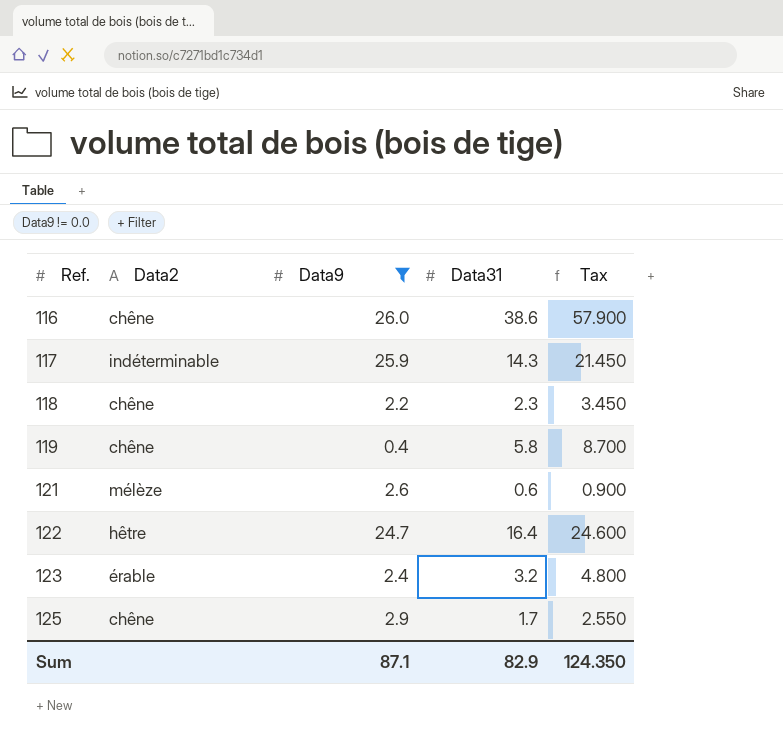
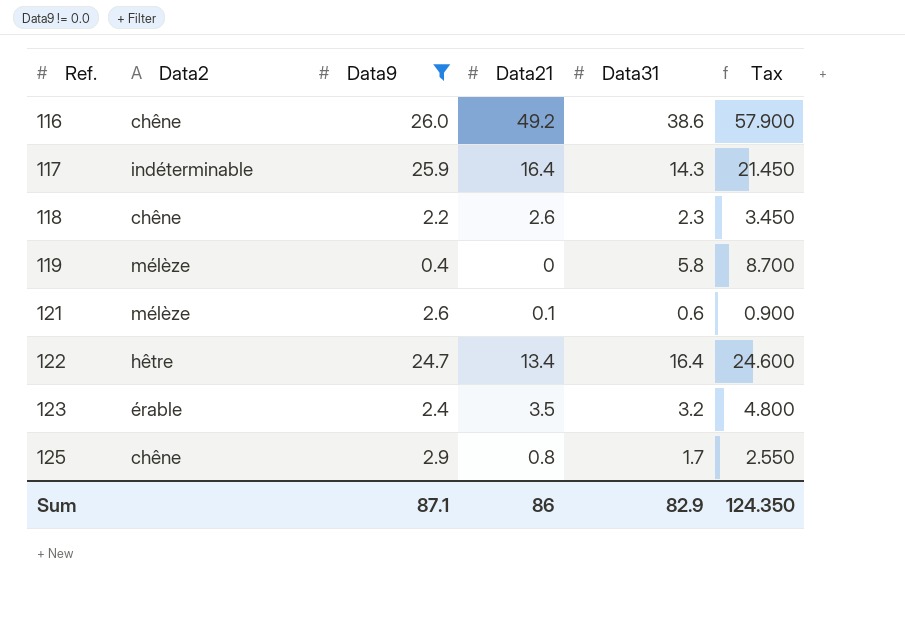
column Data21 | position: none -> 4
119 | Data2: chêne -> mélèze

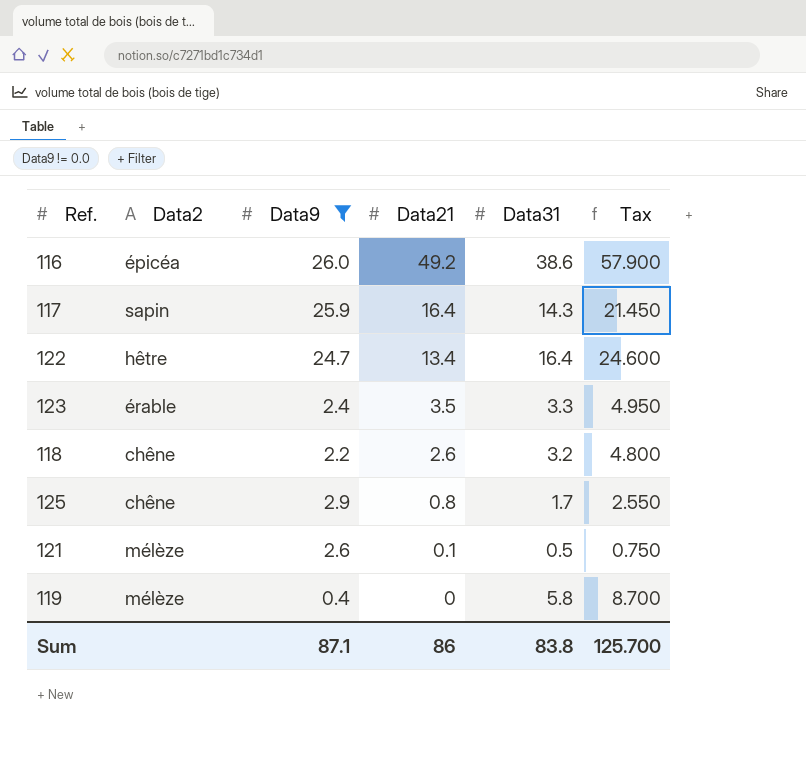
row order: Ref. ascending -> Data21 descending
116 | Data2: chêne -> épicéa
117 | Data2: indéterminable -> sapin
123 | Data31: 3.2 -> 3.3
123 | Tax: 4.800 -> 4.950
118 | Data31: 2.3 -> 3.2
118 | Tax: 3.450 -> 4.800
121 | Data31: 0.6 -> 0.5
121 | Tax: 0.900 -> 0.750
Sum | Data31: 82.9 -> 83.8
Sum | Tax: 124.350 -> 125.700

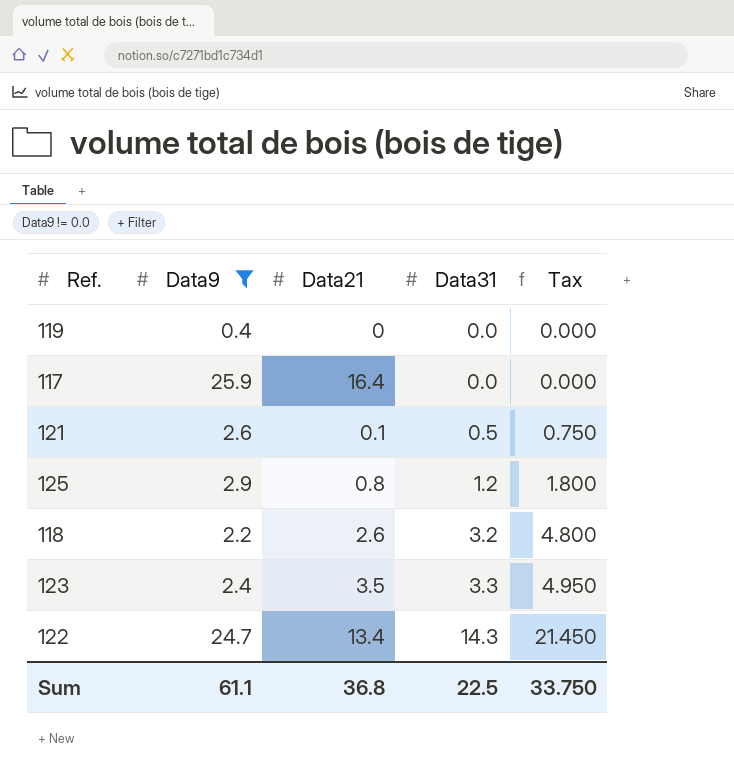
row order: Data21 descending -> Data31 ascending
column Data2 | position: 2 -> none
row 116: épicéa | 26.0 | 49.2 | 38.6 | 57.900 -> none
119 | Data31: 5.8 -> 0.0
119 | Tax: 8.700 -> 0.000
117 | Data31: 14.3 -> 0.0
117 | Tax: 21.450 -> 0.000
125 | Data31: 1.7 -> 1.2
125 | Tax: 2.550 -> 1.800
122 | Data31: 16.4 -> 14.3
122 | Tax: 24.600 -> 21.450
Sum | Data9: 87.1 -> 61.1
Sum | Data21: 86 -> 36.8
Sum | Data31: 83.8 -> 22.5
Sum | Tax: 125.700 -> 33.750

